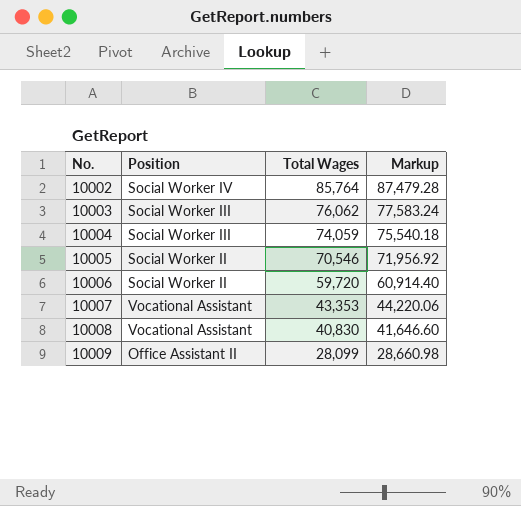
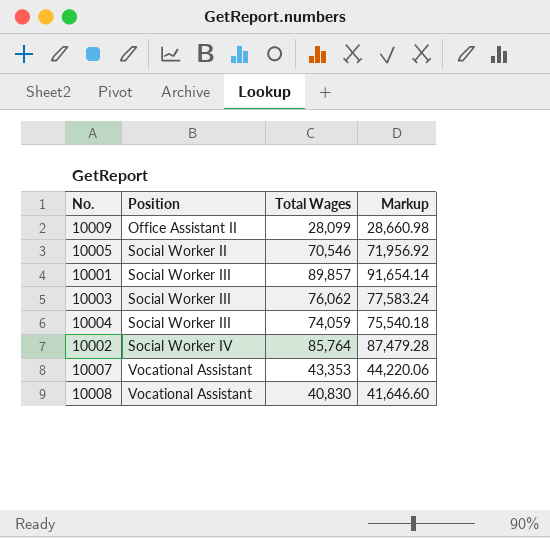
row order: No. ascending -> Position ascending
row 10006: Social Worker II | 59,720 | 60,914.40 -> none
row 10001: none -> Social Worker III | 89,857 | 91,654.14

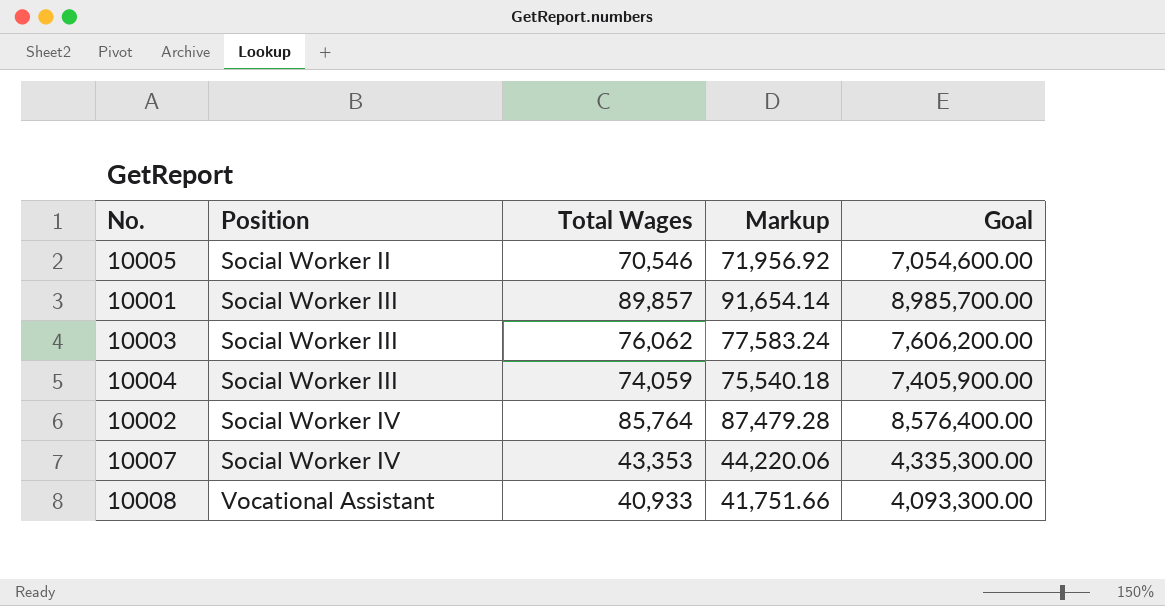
column Goal | formula: none -> [Total Wages] * 100
row 10009: Office Assistant II | 28,099 | 28,660.98 -> none
10007 | Position: Vocational Assistant -> Social Worker IV
10008 | Total Wages: 40,830 -> 40,933
10008 | Markup: 41,646.60 -> 41,751.66

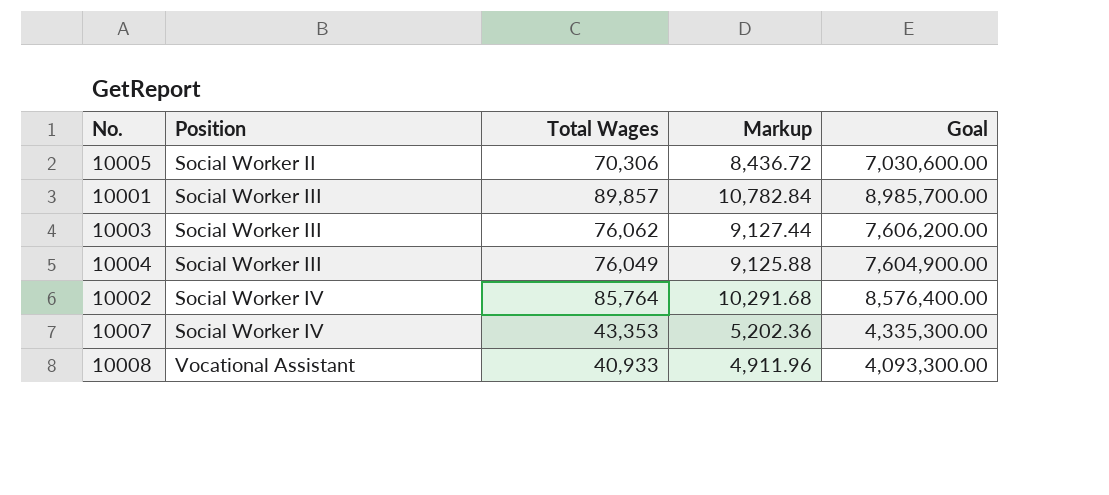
column Markup | formula: [Total Wages] * 1.02 -> [Total Wages] * 0.12
10005 | Total Wages: 70,546 -> 70,306
10005 | Goal: 7,054,600.00 -> 7,030,600.00
10004 | Total Wages: 74,059 -> 76,049
10004 | Goal: 7,405,900.00 -> 7,604,900.00

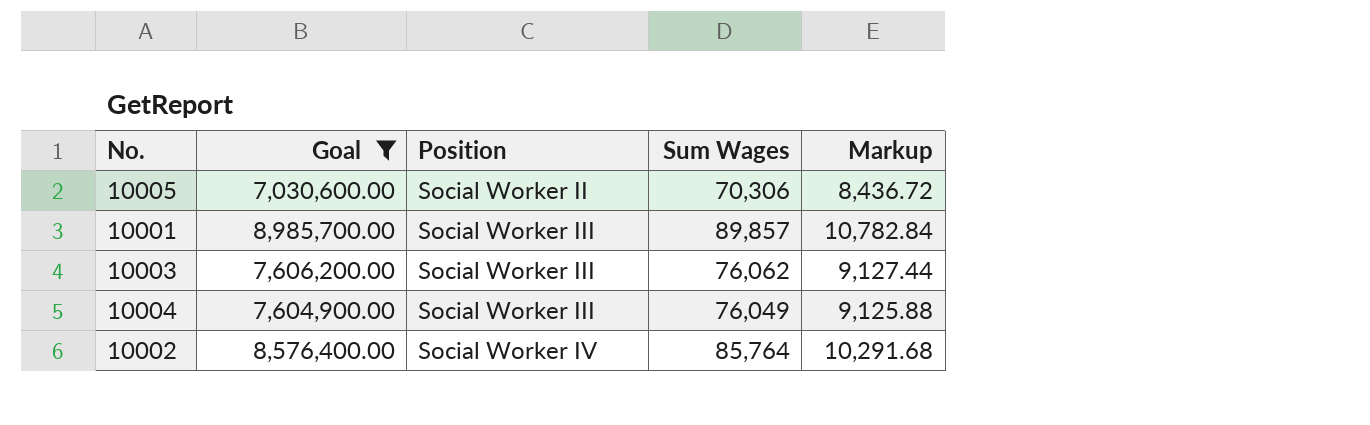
filter: none -> Goal >= 7,030,600.00
column Goal | position: 5 -> 2
column name: Total Wages -> Sum Wages

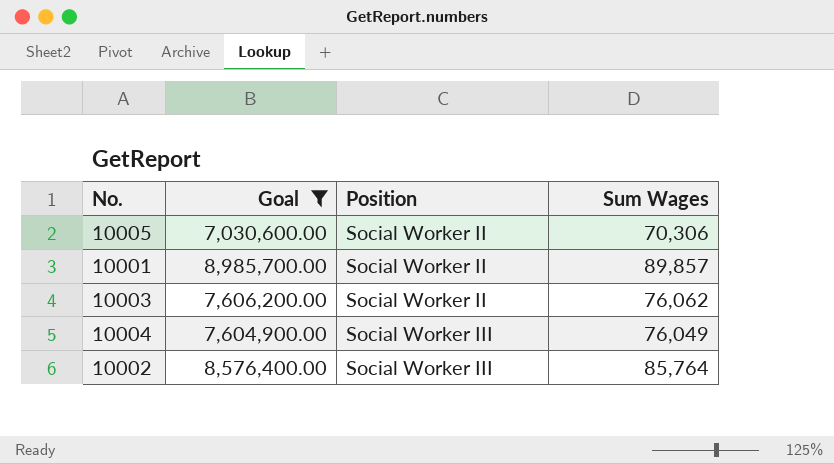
column Markup | formula: [Sum Wages] * 0.12 -> none
10001 | Position: Social Worker III -> Social Worker II
10003 | Position: Social Worker III -> Social Worker II
10002 | Position: Social Worker IV -> Social Worker III

